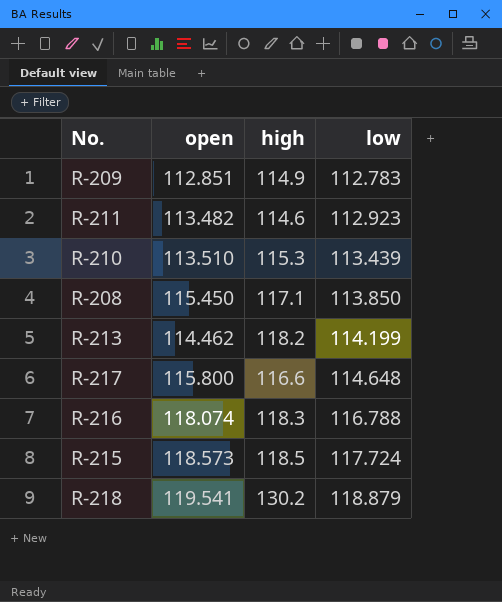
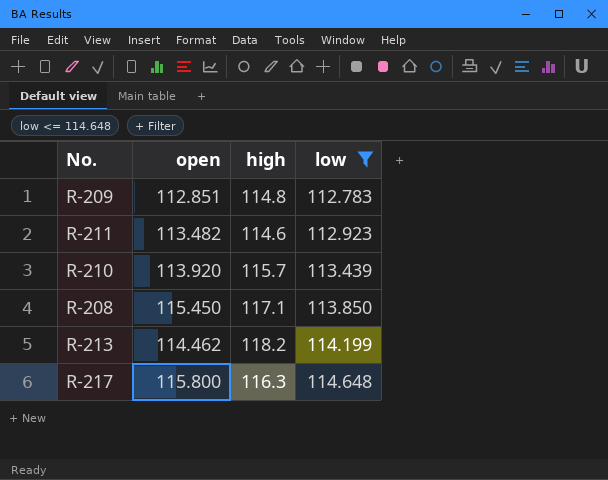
filter: none -> low <= 114.648
R-209 | high: 114.9 -> 114.8
R-210 | open: 113.510 -> 113.920
R-210 | high: 115.3 -> 115.7
R-217 | high: 116.6 -> 116.3

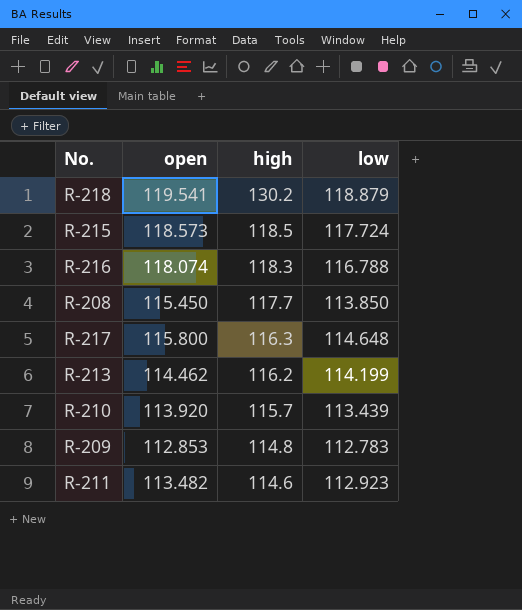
filter: low <= 114.648 -> none
row order: low ascending -> high descending
R-208 | high: 117.1 -> 117.7
R-213 | high: 118.2 -> 116.2
R-209 | open: 112.851 -> 112.853

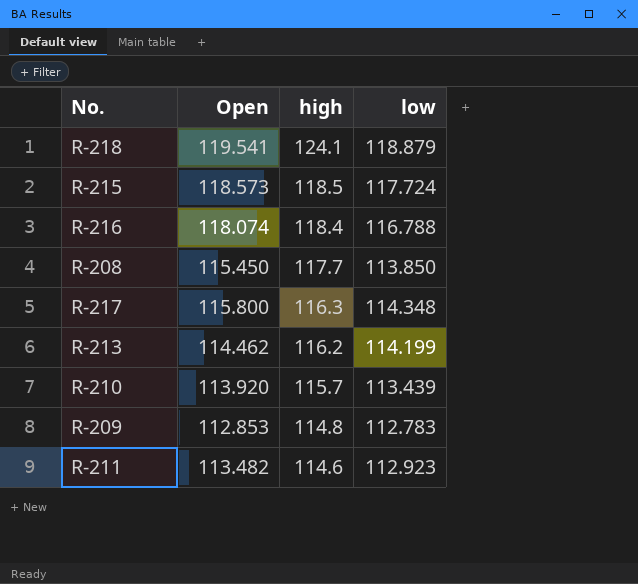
column name: open -> Open
R-218 | high: 130.2 -> 124.1
R-216 | high: 118.3 -> 118.4
R-217 | low: 114.648 -> 114.348

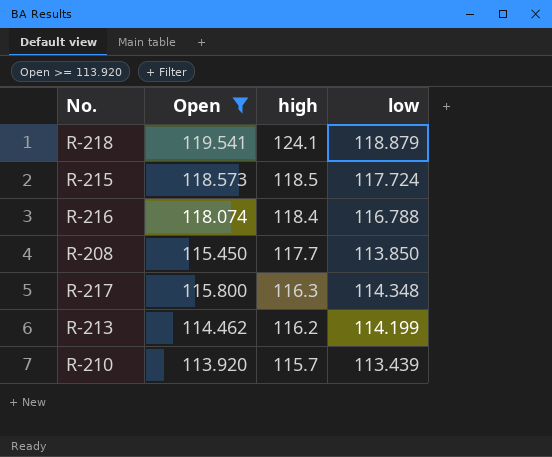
filter: none -> Open >= 113.920

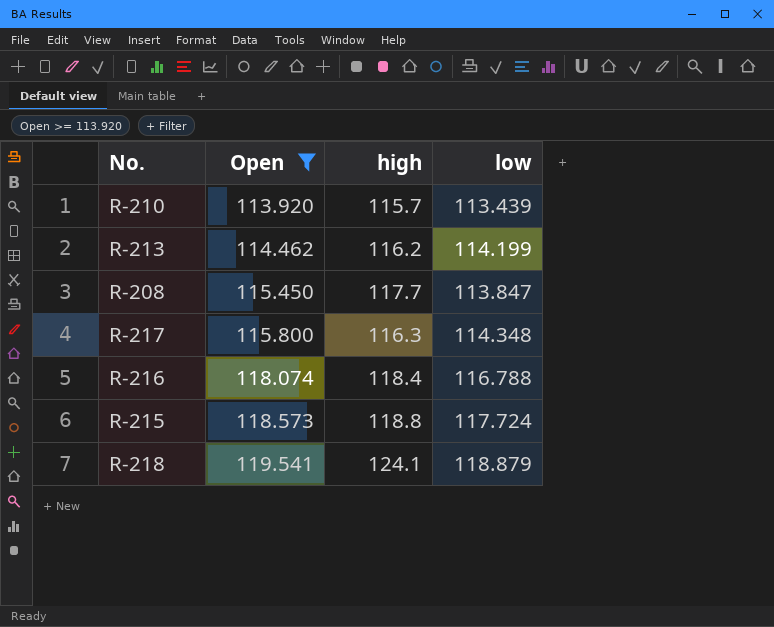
row order: high descending -> Open ascending
R-208 | low: 113.850 -> 113.847
R-215 | high: 118.5 -> 118.8

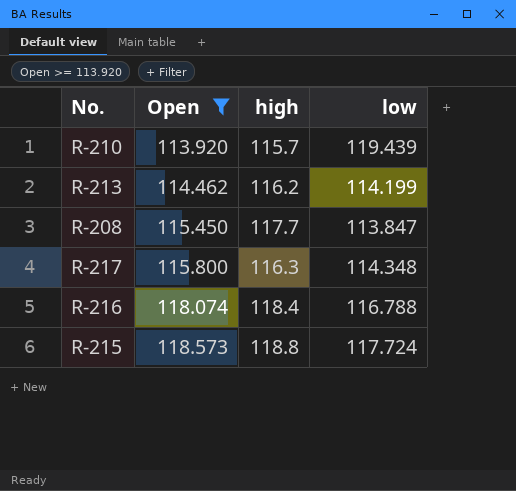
row R-218: 119.541 | 124.1 | 118.879 -> none
R-210 | low: 113.439 -> 119.439

